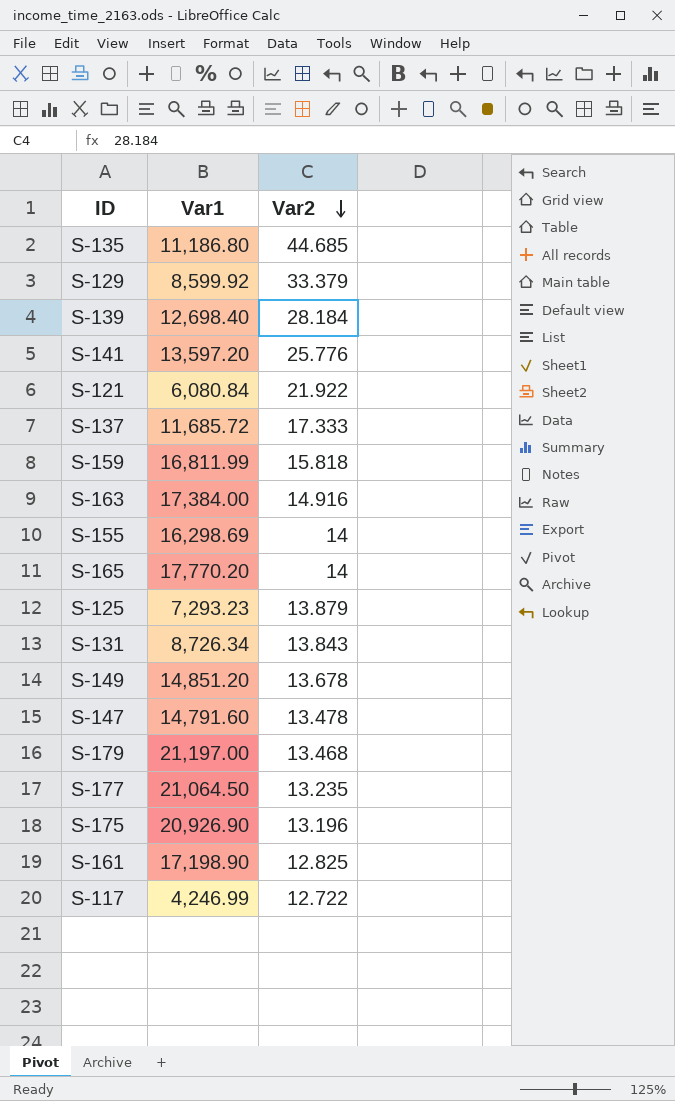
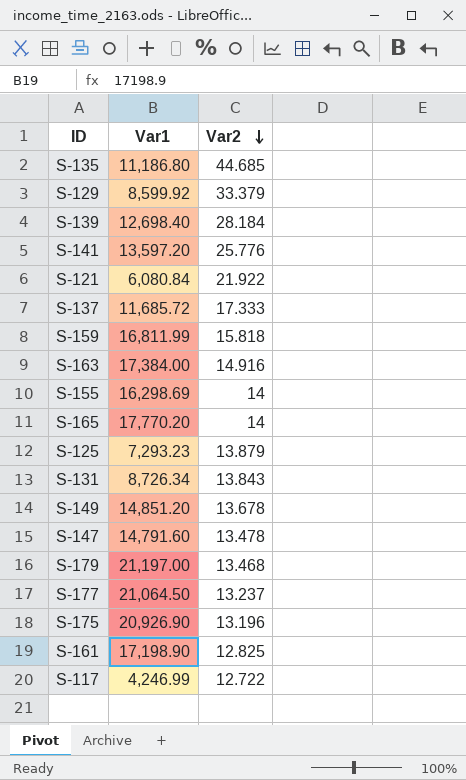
S-177 | Var2: 13.235 -> 13.237

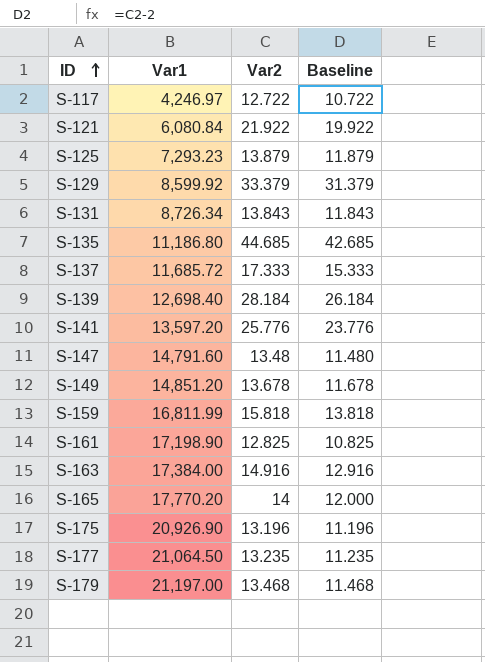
row order: Var2 descending -> ID ascending
column Baseline | formula: none -> [Var2] - 2
row S-155: 16,298.69 | 14 -> none
S-117 | Var1: 4,246.99 -> 4,246.97
S-147 | Var2: 13.478 -> 13.48
S-177 | Var2: 13.237 -> 13.235

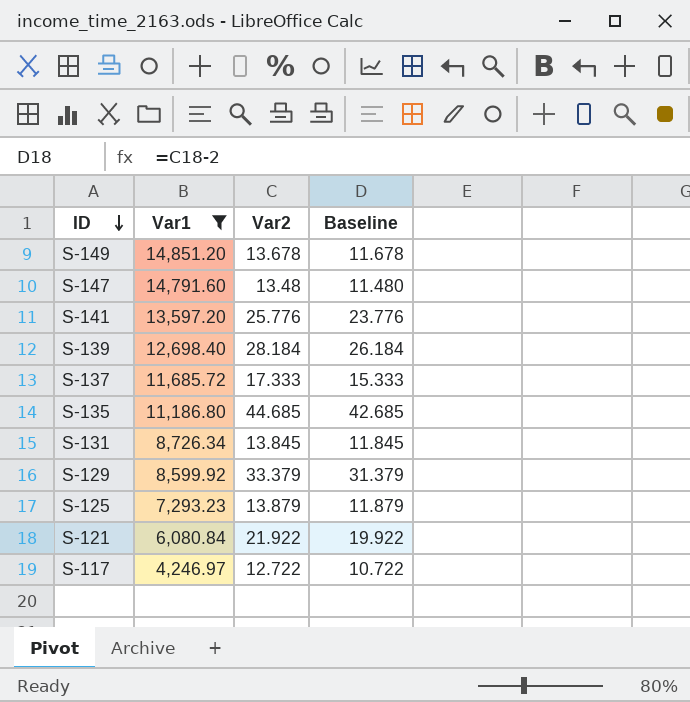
filter: none -> Var1 <= 14,851.20
row order: ID ascending -> ID descending
S-131 | Var2: 13.843 -> 13.845
S-131 | Baseline: 11.843 -> 11.845

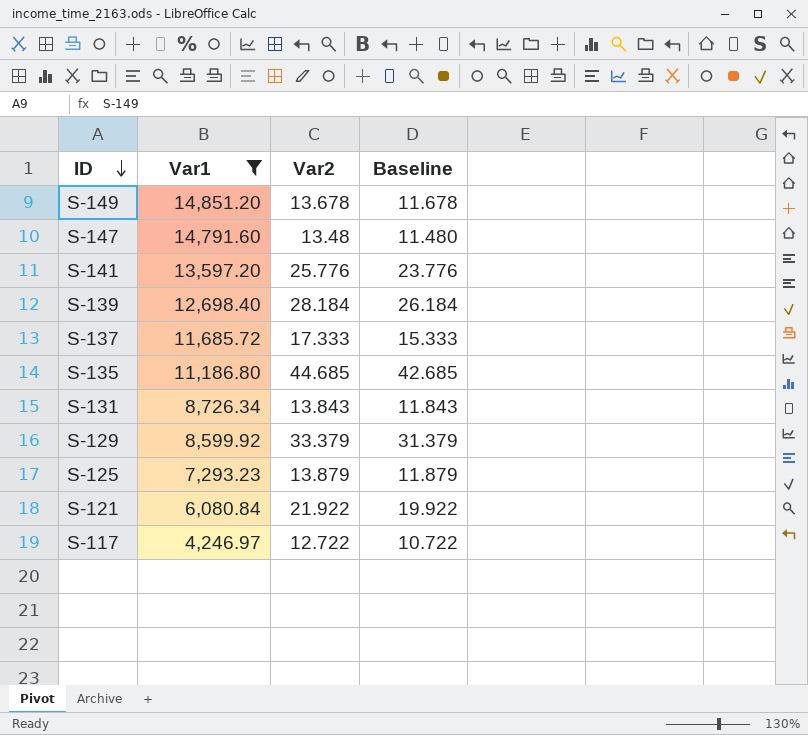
S-131 | Var2: 13.845 -> 13.843
S-131 | Baseline: 11.845 -> 11.843

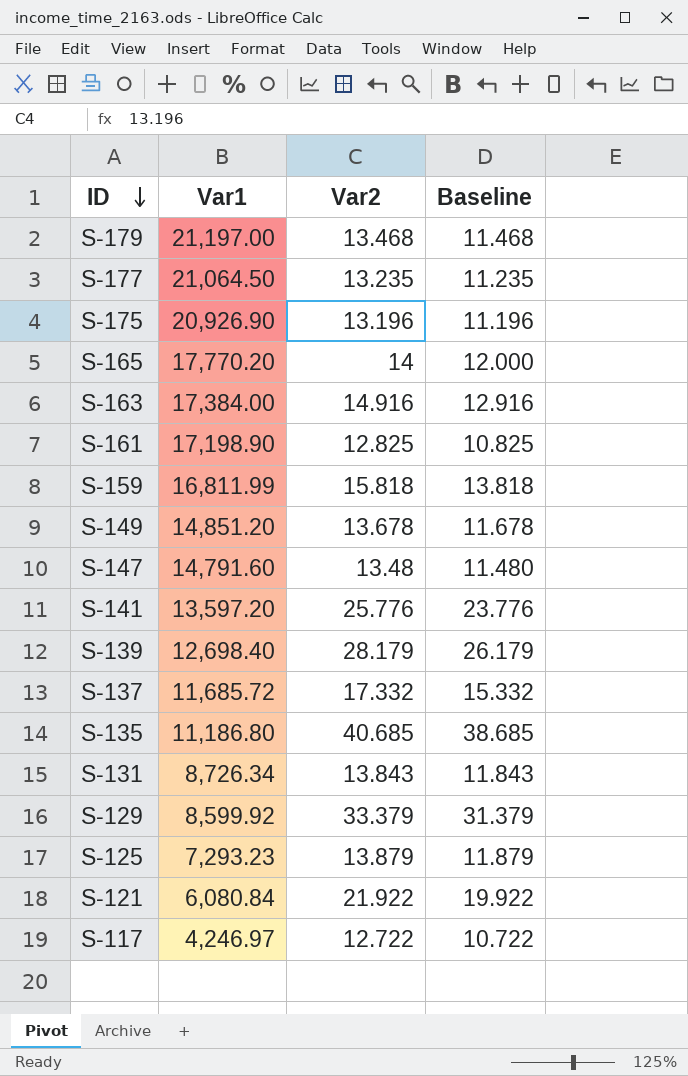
filter: Var1 <= 14,851.20 -> none
S-139 | Var2: 28.184 -> 28.179
S-139 | Baseline: 26.184 -> 26.179
S-137 | Var2: 17.333 -> 17.332
S-137 | Baseline: 15.333 -> 15.332
S-135 | Var2: 44.685 -> 40.685
S-135 | Baseline: 42.685 -> 38.685

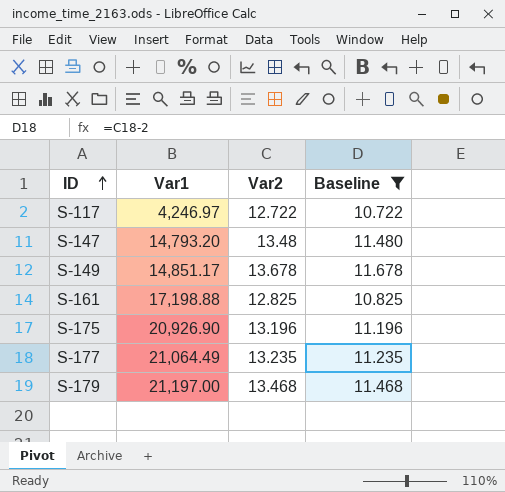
filter: none -> Baseline <= 11.678
row order: ID descending -> ID ascending
S-147 | Var1: 14,791.60 -> 14,793.20
S-149 | Var1: 14,851.20 -> 14,851.17
S-161 | Var1: 17,198.90 -> 17,198.88
S-177 | Var1: 21,064.50 -> 21,064.49

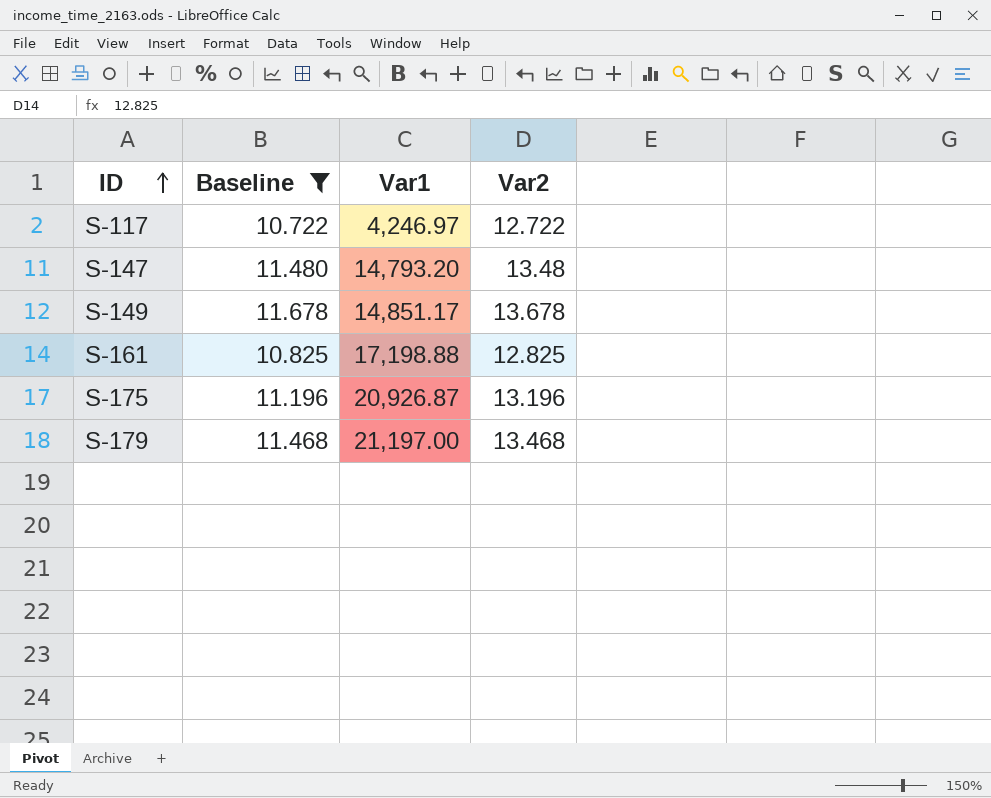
column Baseline | position: 4 -> 2
row S-177: 21,064.49 | 13.235 | 11.235 -> none
S-175 | Var1: 20,926.90 -> 20,926.87

